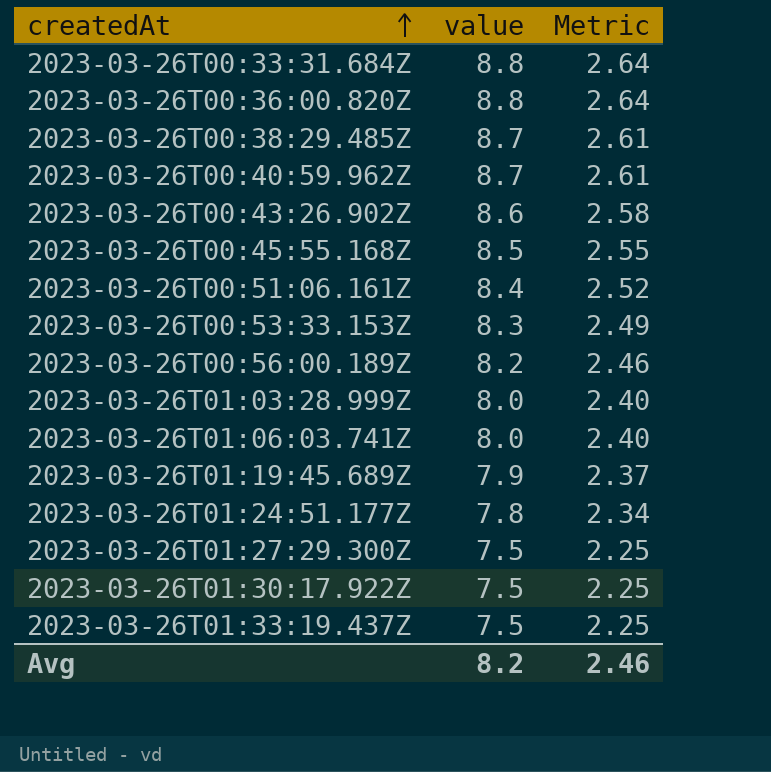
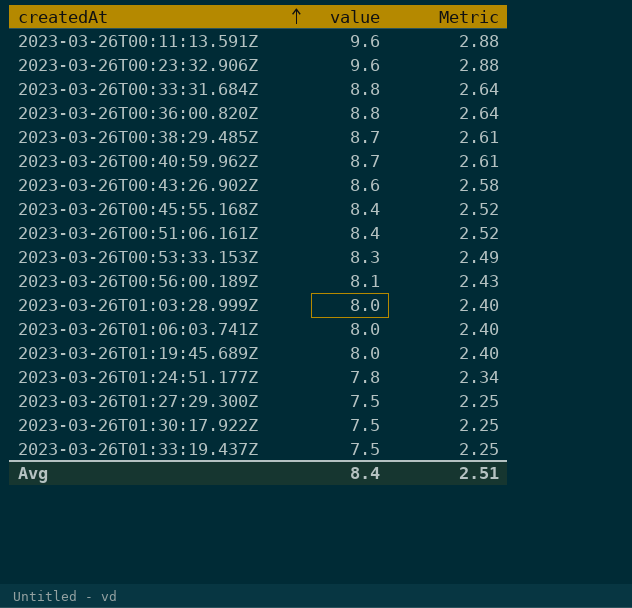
row 2023-03-26T00:11:13.591Z: none -> 9.6 | 2.88
row 2023-03-26T00:23:32.906Z: none -> 9.6 | 2.88
2023-03-26T00:45:55.168Z | value: 8.5 -> 8.4
2023-03-26T00:45:55.168Z | Metric: 2.55 -> 2.52
2023-03-26T00:56:00.189Z | value: 8.2 -> 8.1
2023-03-26T00:56:00.189Z | Metric: 2.46 -> 2.43
2023-03-26T01:19:45.689Z | value: 7.9 -> 8.0
2023-03-26T01:19:45.689Z | Metric: 2.37 -> 2.40
Avg | value: 8.2 -> 8.4
Avg | Metric: 2.46 -> 2.51

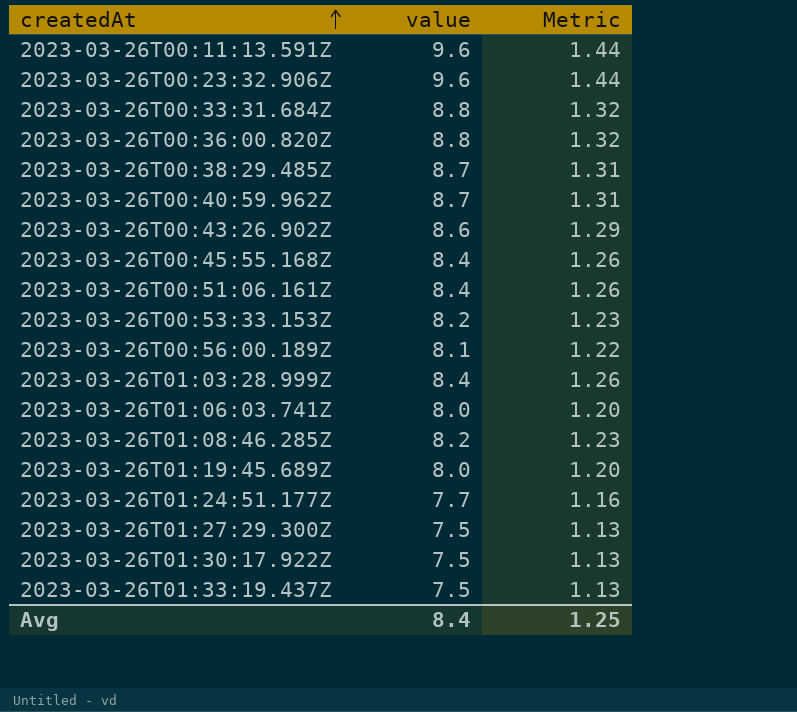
column Metric | formula: [value] * 0.3 -> [value] * 0.15
2023-03-26T00:53:33.153Z | value: 8.3 -> 8.2
2023-03-26T01:03:28.999Z | value: 8.0 -> 8.4
row 2023-03-26T01:08:46.285Z: none -> 8.2 | 1.23
2023-03-26T01:24:51.177Z | value: 7.8 -> 7.7
Avg | Metric: 2.51 -> 1.25

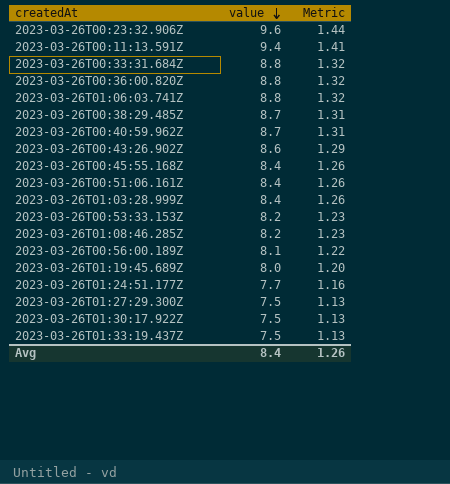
row order: createdAt ascending -> value descending
2023-03-26T00:11:13.591Z | value: 9.6 -> 9.4
2023-03-26T00:11:13.591Z | Metric: 1.44 -> 1.41
2023-03-26T01:06:03.741Z | value: 8.0 -> 8.8
2023-03-26T01:06:03.741Z | Metric: 1.20 -> 1.32
Avg | Metric: 1.25 -> 1.26

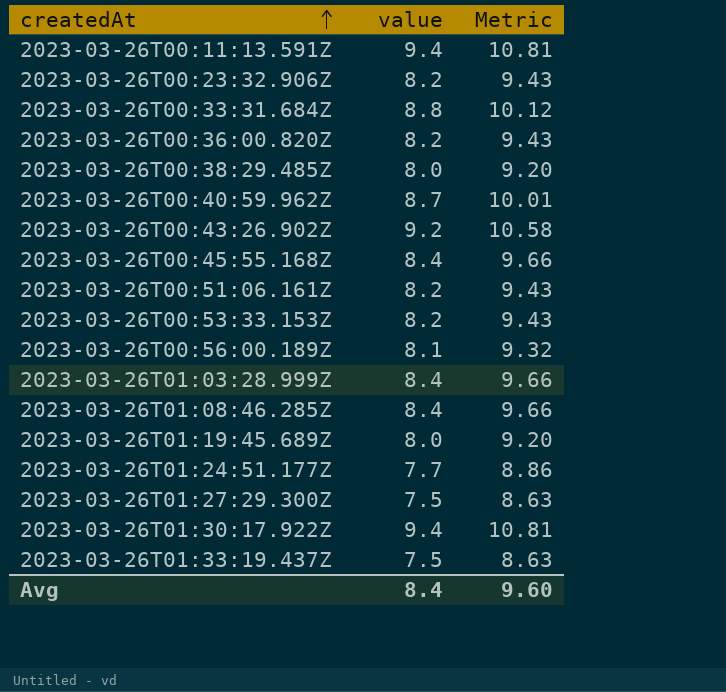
row order: value descending -> createdAt ascending
column Metric | formula: [value] * 0.15 -> [value] * 1.15
row 2023-03-26T01:06:03.741Z: 8.8 | 1.32 -> none
2023-03-26T00:23:32.906Z | value: 9.6 -> 8.2
2023-03-26T00:36:00.820Z | value: 8.8 -> 8.2
2023-03-26T00:38:29.485Z | value: 8.7 -> 8.0
2023-03-26T00:43:26.902Z | value: 8.6 -> 9.2
2023-03-26T00:51:06.161Z | value: 8.4 -> 8.2
2023-03-26T01:08:46.285Z | value: 8.2 -> 8.4
2023-03-26T01:30:17.922Z | value: 7.5 -> 9.4
Avg | Metric: 1.26 -> 9.60

